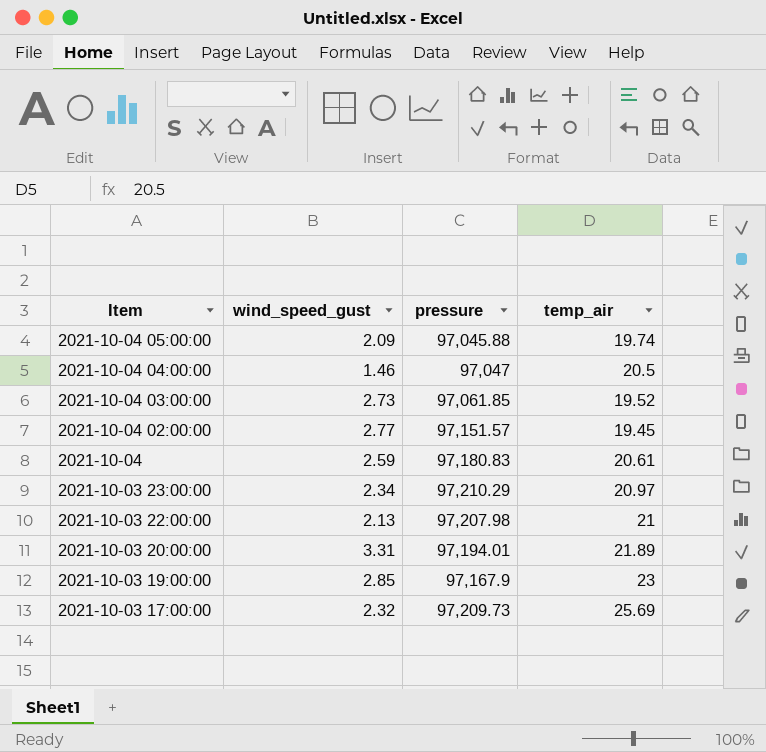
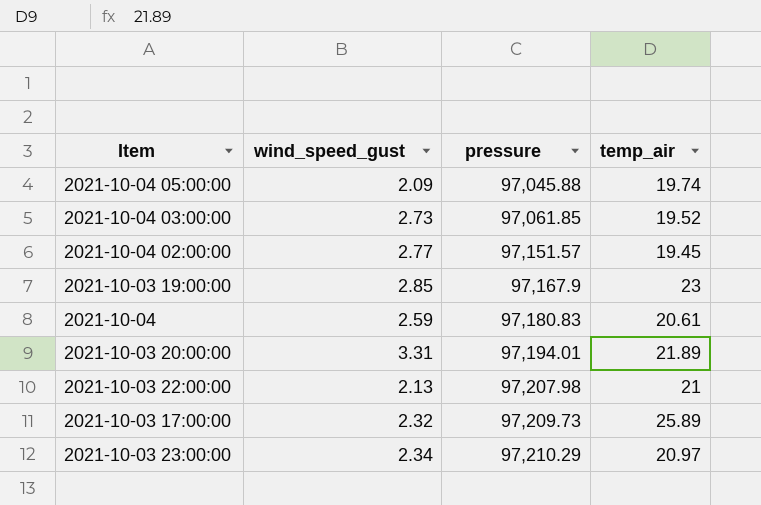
row order: Item descending -> pressure ascending
row 2021-10-04 04:00:00: 1.46 | 97,047 | 20.5 -> none
2021-10-03 17:00:00 | temp_air: 25.69 -> 25.89

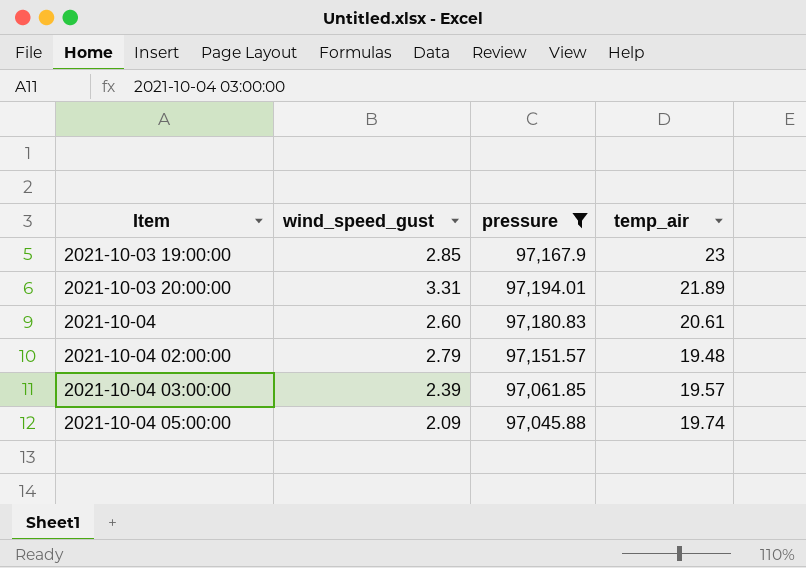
filter: none -> pressure <= 97,194.01
row order: pressure ascending -> Item ascending
2021-10-04 | wind_speed_gust: 2.59 -> 2.60
2021-10-04 02:00:00 | wind_speed_gust: 2.77 -> 2.79
2021-10-04 02:00:00 | temp_air: 19.45 -> 19.48
2021-10-04 03:00:00 | wind_speed_gust: 2.73 -> 2.39
2021-10-04 03:00:00 | temp_air: 19.52 -> 19.57

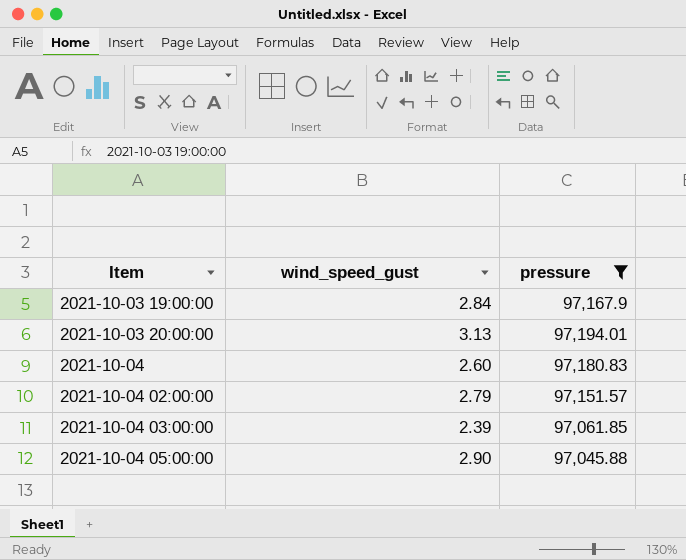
column temp_air | position: 4 -> none
2021-10-03 19:00:00 | wind_speed_gust: 2.85 -> 2.84
2021-10-03 20:00:00 | wind_speed_gust: 3.31 -> 3.13
2021-10-04 05:00:00 | wind_speed_gust: 2.09 -> 2.90

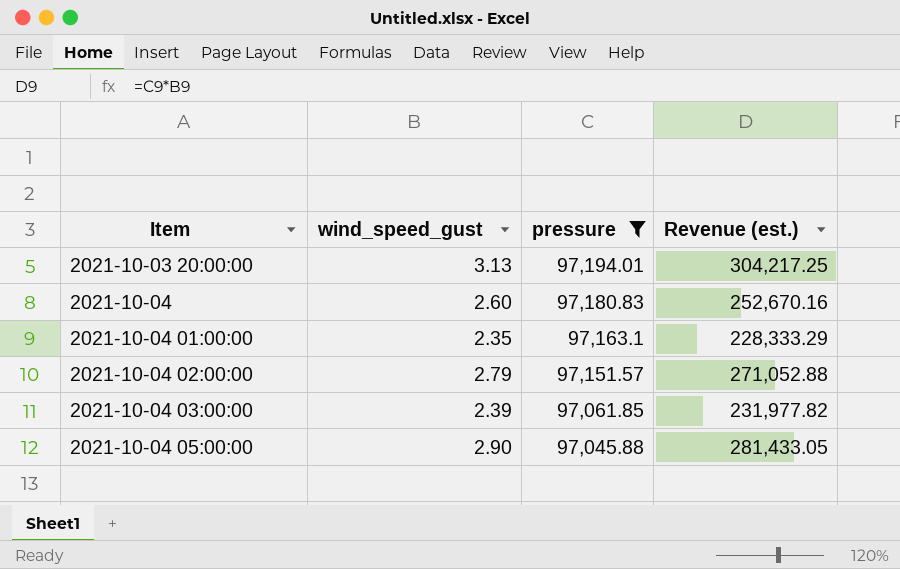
column Revenue (est.) | formula: none -> [wind_speed_gust] * [pressure]
row 2021-10-03 19:00:00: 2.84 | 97,167.9 -> none
row 2021-10-04 01:00:00: none -> 2.35 | 97,163.1 | 228,333.29

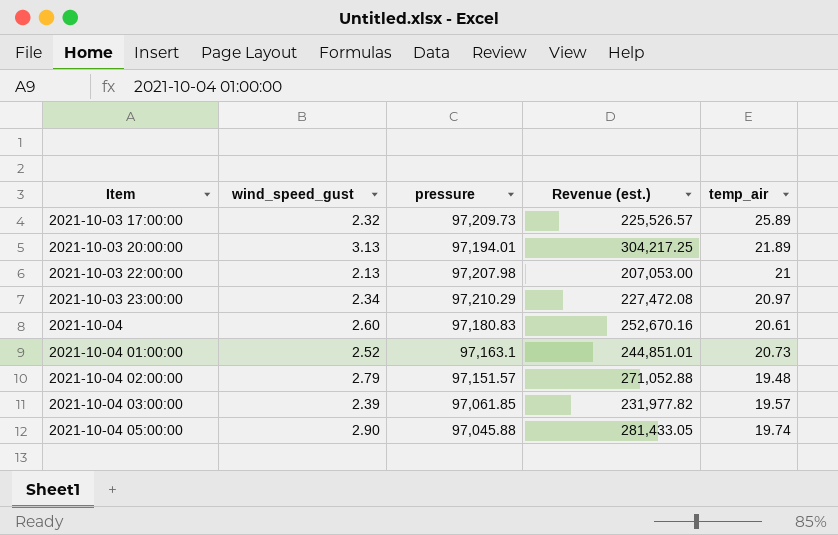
filter: pressure <= 97,194.01 -> none
column temp_air | position: none -> 5
2021-10-04 01:00:00 | wind_speed_gust: 2.35 -> 2.52
2021-10-04 01:00:00 | Revenue (est.): 228,333.29 -> 244,851.01

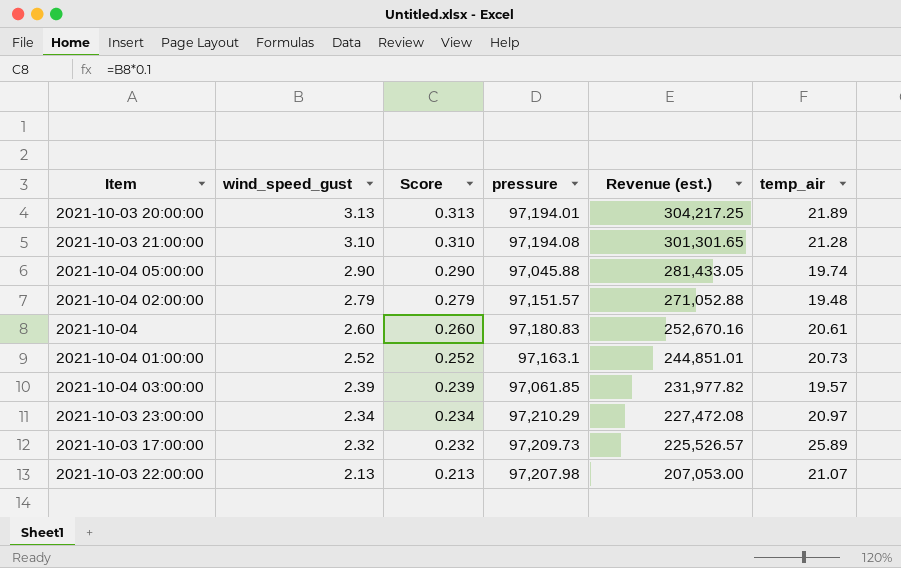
row order: Item ascending -> wind_speed_gust descending
column Score | formula: none -> [wind_speed_gust] * 0.1
row 2021-10-03 21:00:00: none -> 3.10 | 0.310 | 97,194.08 | 301,301.65 | 21.28
2021-10-03 22:00:00 | temp_air: 21 -> 21.07

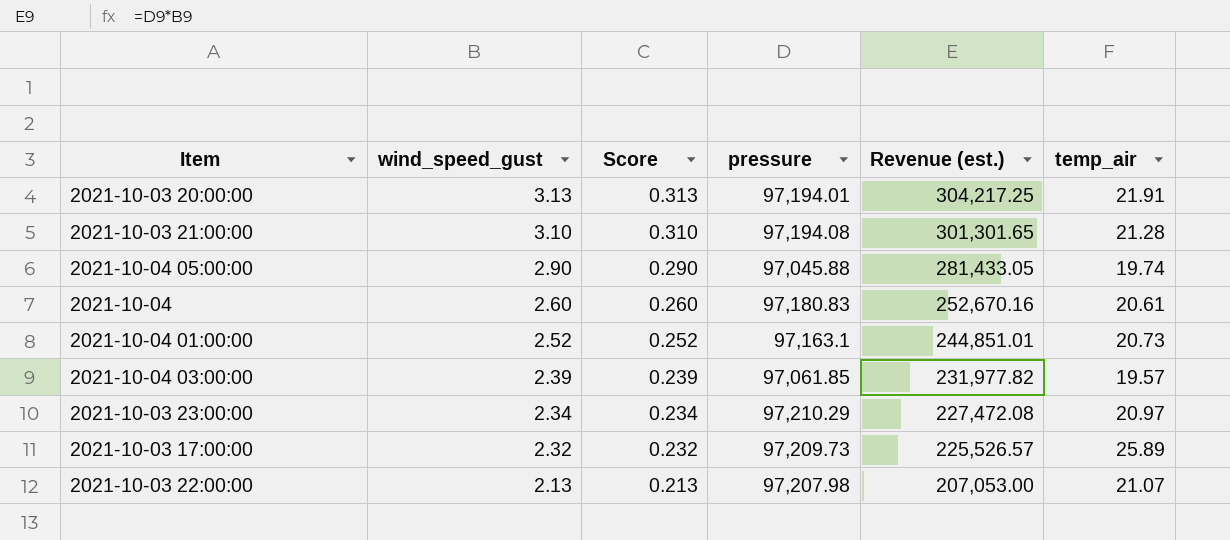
row 2021-10-04 02:00:00: 2.79 | 0.279 | 97,151.57 | 271,052.88 | 19.48 -> none
2021-10-03 20:00:00 | temp_air: 21.89 -> 21.91

